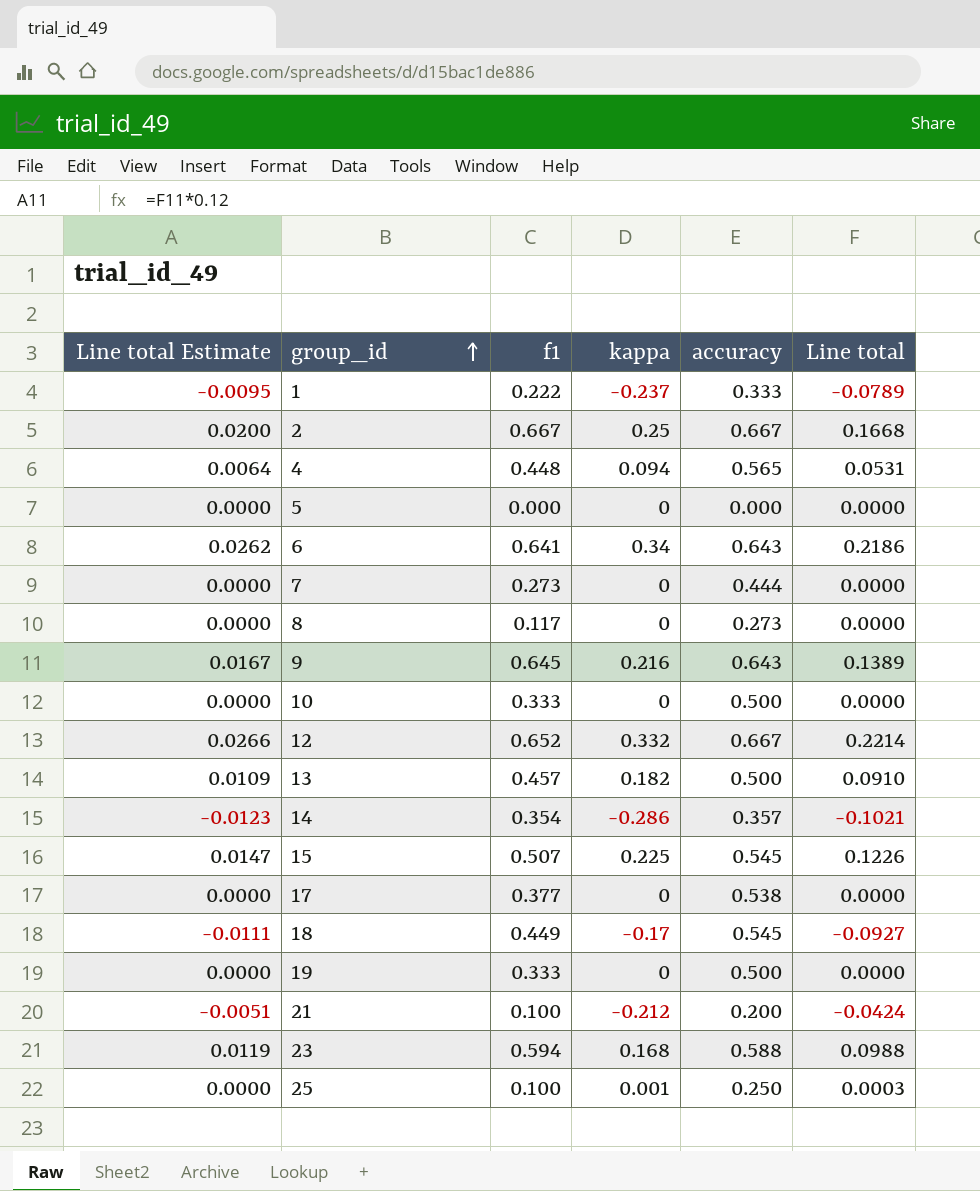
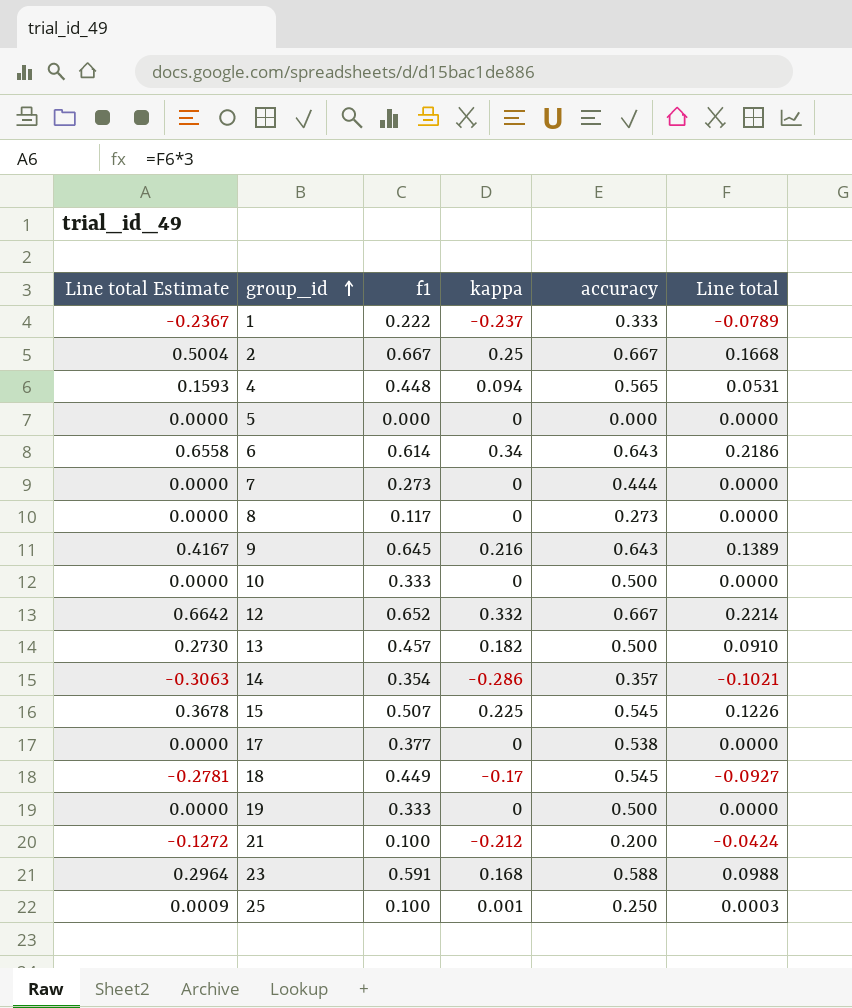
column Line total Estimate | formula: [Line total] * 0.12 -> [Line total] * 3
6 | f1: 0.641 -> 0.614
23 | f1: 0.594 -> 0.591

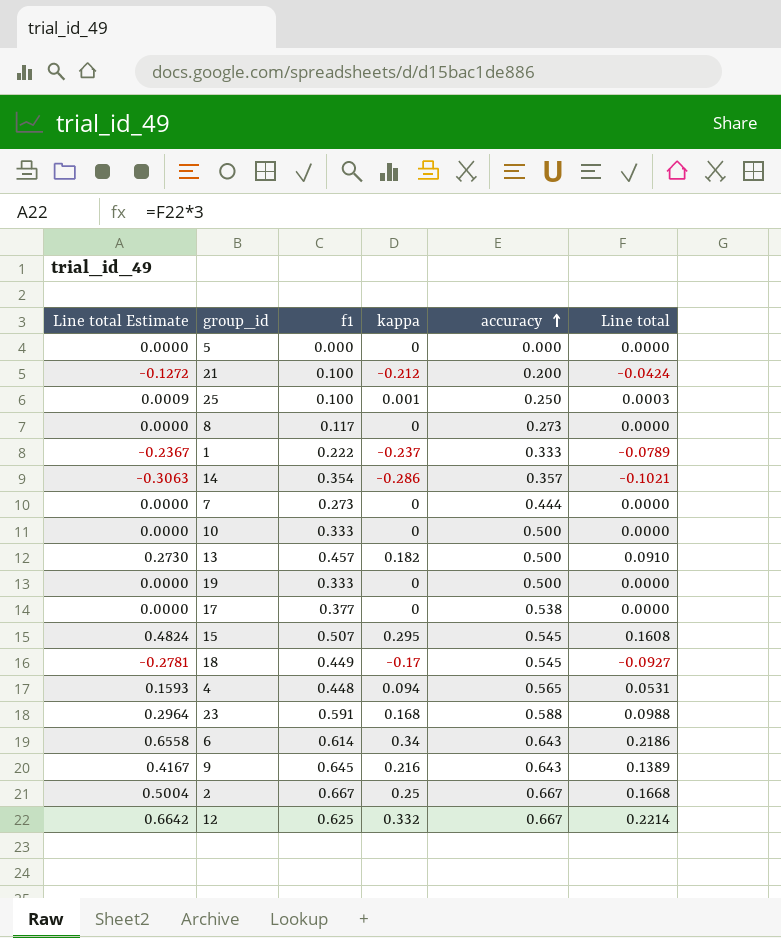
row order: group_id ascending -> accuracy ascending
15 | Line total Estimate: 0.3678 -> 0.4824
15 | kappa: 0.225 -> 0.295
15 | Line total: 0.1226 -> 0.1608
12 | f1: 0.652 -> 0.625

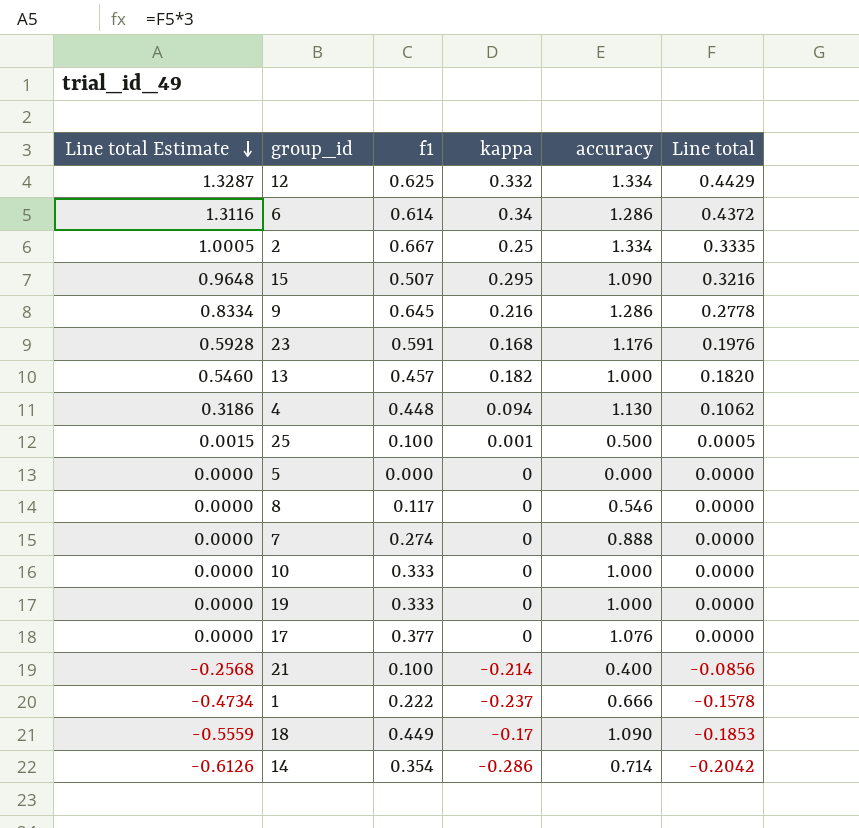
row order: accuracy ascending -> Line total Estimate descending
12 | Line total Estimate: 0.6642 -> 1.3287
12 | accuracy: 0.667 -> 1.334
12 | Line total: 0.2214 -> 0.4429
6 | Line total Estimate: 0.6558 -> 1.3116
6 | accuracy: 0.643 -> 1.286
6 | Line total: 0.2186 -> 0.4372
2 | Line total Estimate: 0.5004 -> 1.0005
2 | accuracy: 0.667 -> 1.334
2 | Line total: 0.1668 -> 0.3335
15 | Line total Estimate: 0.4824 -> 0.9648
15 | accuracy: 0.545 -> 1.090
15 | Line total: 0.1608 -> 0.3216
9 | Line total Estimate: 0.4167 -> 0.8334
9 | accuracy: 0.643 -> 1.286
9 | Line total: 0.1389 -> 0.2778
23 | Line total Estimate: 0.2964 -> 0.5928
23 | accuracy: 0.588 -> 1.176
23 | Line total: 0.0988 -> 0.1976
13 | Line total Estimate: 0.2730 -> 0.5460
13 | accuracy: 0.500 -> 1.000
13 | Line total: 0.0910 -> 0.1820
4 | Line total Estimate: 0.1593 -> 0.3186
4 | accuracy: 0.565 -> 1.130
4 | Line total: 0.0531 -> 0.1062
25 | Line total Estimate: 0.0009 -> 0.0015
25 | accuracy: 0.250 -> 0.500
25 | Line total: 0.0003 -> 0.0005
8 | accuracy: 0.273 -> 0.546
7 | f1: 0.273 -> 0.274
7 | accuracy: 0.444 -> 0.888
10 | accuracy: 0.500 -> 1.000
19 | accuracy: 0.500 -> 1.000
17 | accuracy: 0.538 -> 1.076
21 | Line total Estimate: -0.1272 -> -0.2568
21 | kappa: -0.212 -> -0.214
21 | accuracy: 0.200 -> 0.400
21 | Line total: -0.0424 -> -0.0856
1 | Line total Estimate: -0.2367 -> -0.4734
1 | accuracy: 0.333 -> 0.666
1 | Line total: -0.0789 -> -0.1578
18 | Line total Estimate: -0.2781 -> -0.5559
18 | accuracy: 0.545 -> 1.090
18 | Line total: -0.0927 -> -0.1853
14 | Line total Estimate: -0.3063 -> -0.6126
14 | accuracy: 0.357 -> 0.714
14 | Line total: -0.1021 -> -0.2042

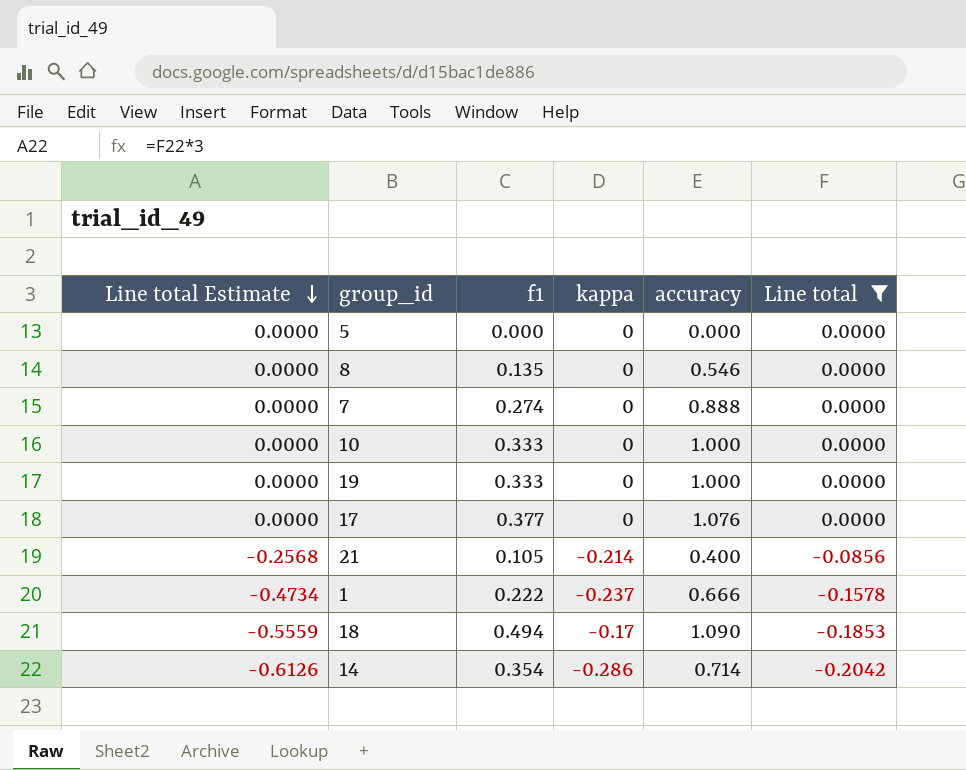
filter: none -> Line total <= 0.0000
8 | f1: 0.117 -> 0.135
21 | f1: 0.100 -> 0.105
18 | f1: 0.449 -> 0.494

